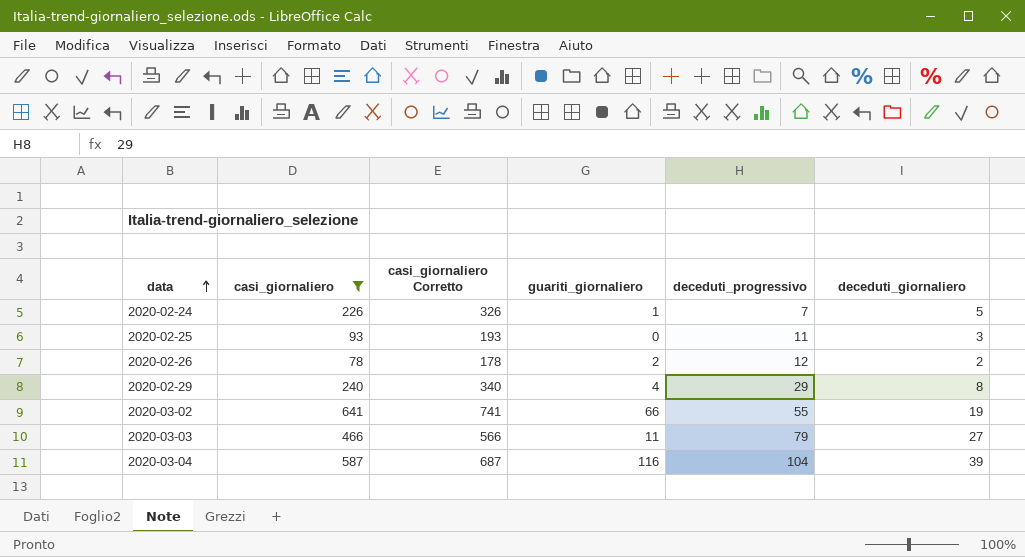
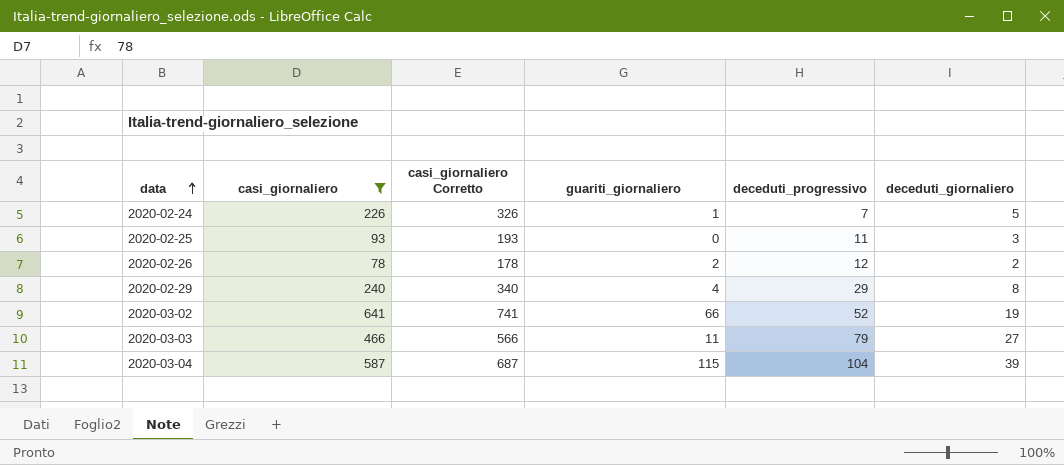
2020-03-02 | deceduti_progressivo: 55 -> 52
2020-03-04 | guariti_giornaliero: 116 -> 115

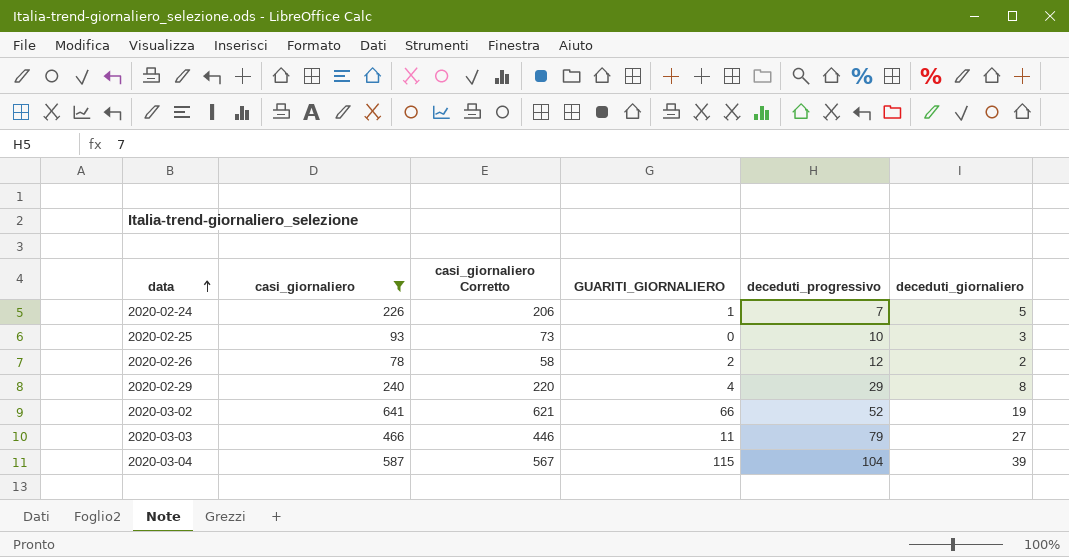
column casi_giornaliero Corretto | formula: [casi_giornaliero] + 100 -> [casi_giornaliero] - 20
column name: guariti_giornaliero -> GUARITI_GIORNALIERO
2020-02-25 | deceduti_progressivo: 11 -> 10

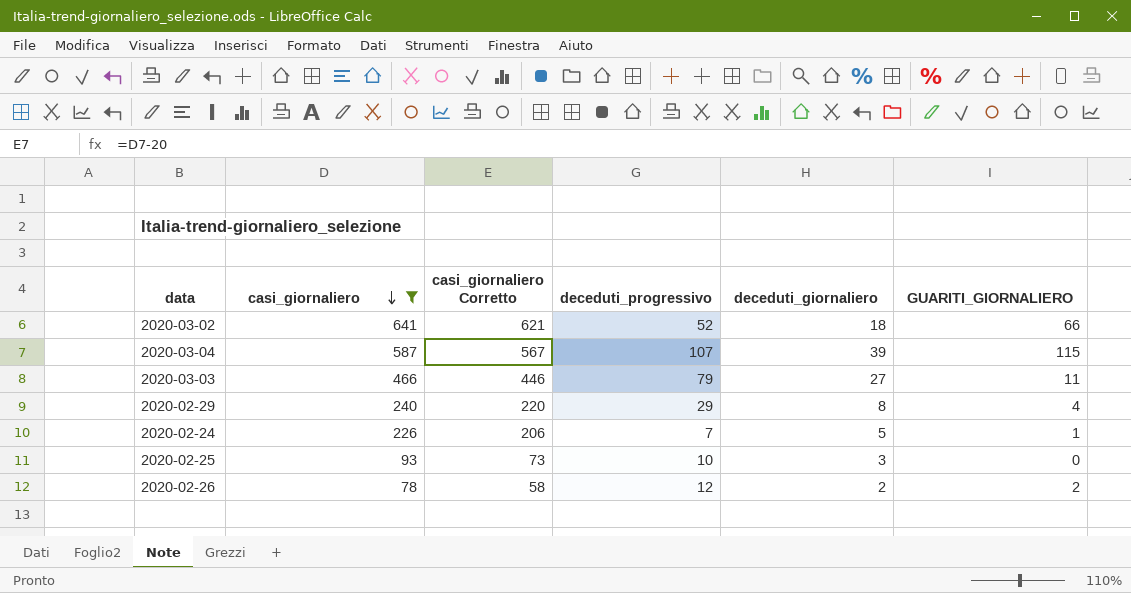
row order: data ascending -> casi_giornaliero descending
column GUARITI_GIORNALIERO | position: 4 -> 6
2020-03-02 | deceduti_giornaliero: 19 -> 18
2020-03-04 | deceduti_progressivo: 104 -> 107

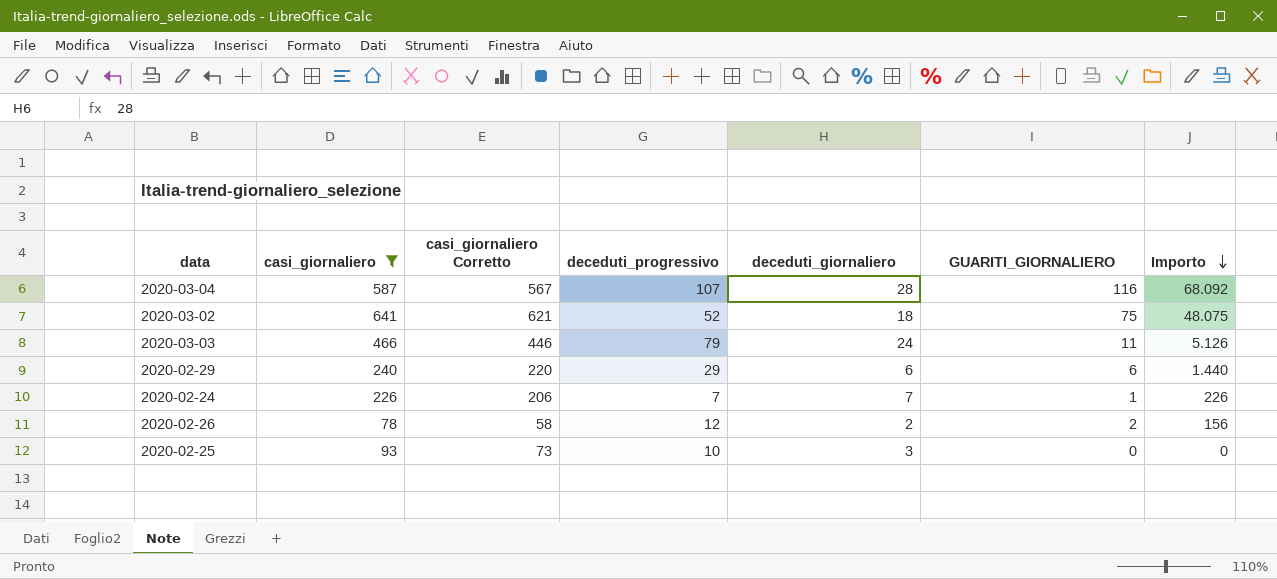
row order: casi_giornaliero descending -> Importo descending
column Importo | formula: none -> [casi_giornaliero] * [GUARITI_GIORNALIERO]
2020-03-04 | deceduti_giornaliero: 39 -> 28
2020-03-04 | GUARITI_GIORNALIERO: 115 -> 116
2020-03-02 | GUARITI_GIORNALIERO: 66 -> 75
2020-03-03 | deceduti_giornaliero: 27 -> 24
2020-02-29 | deceduti_giornaliero: 8 -> 6
2020-02-29 | GUARITI_GIORNALIERO: 4 -> 6
2020-02-24 | deceduti_giornaliero: 5 -> 7

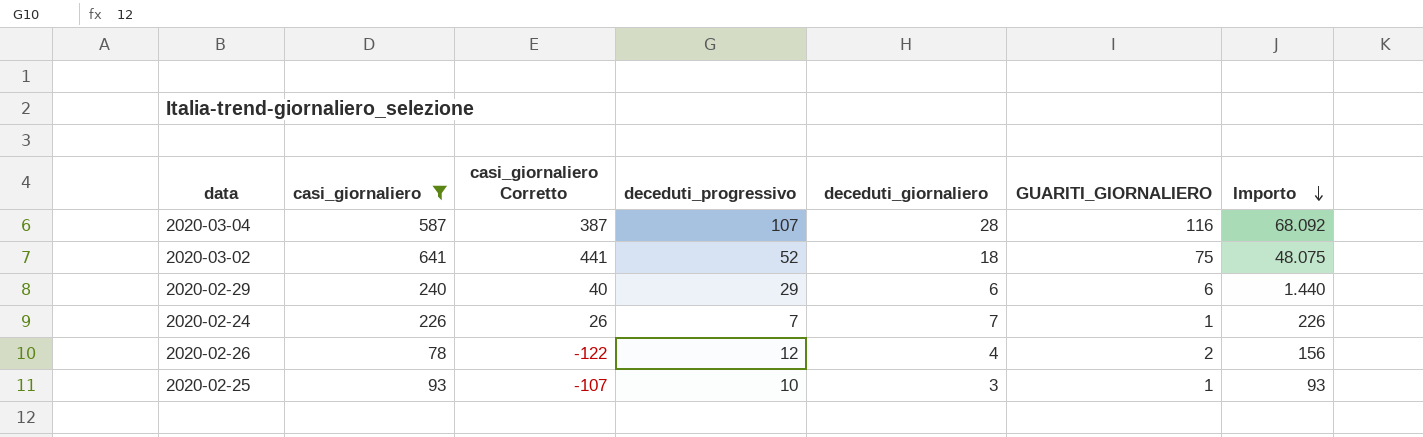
column casi_giornaliero Corretto | formula: [casi_giornaliero] - 20 -> [casi_giornaliero] - 200
row 2020-03-03: 466 | 446 | 79 | 24 | 11 | 5.126 -> none
2020-02-26 | deceduti_giornaliero: 2 -> 4
2020-02-25 | GUARITI_GIORNALIERO: 0 -> 1
2020-02-25 | Importo: 0 -> 93

